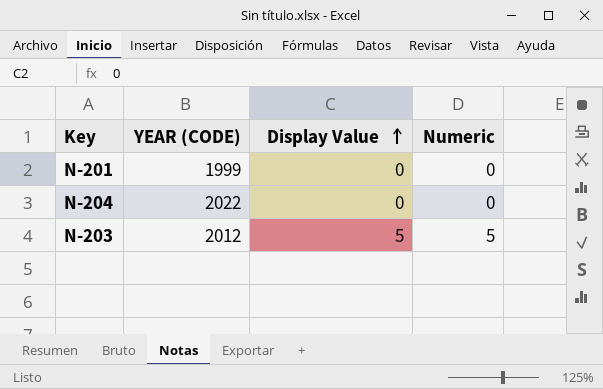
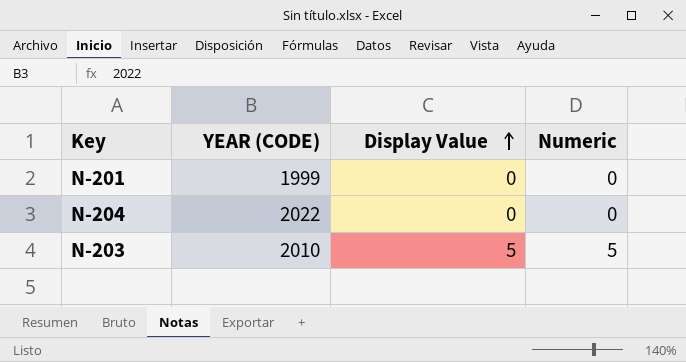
N-203 | YEAR (CODE): 2012 -> 2010

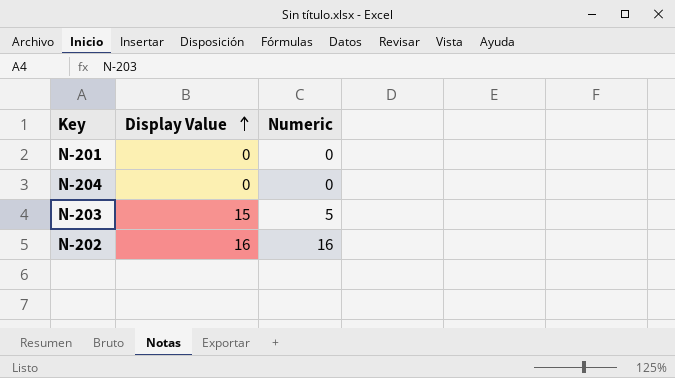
column YEAR (CODE) | position: 2 -> none
N-203 | Display Value: 5 -> 15
row N-202: none -> 16 | 16

